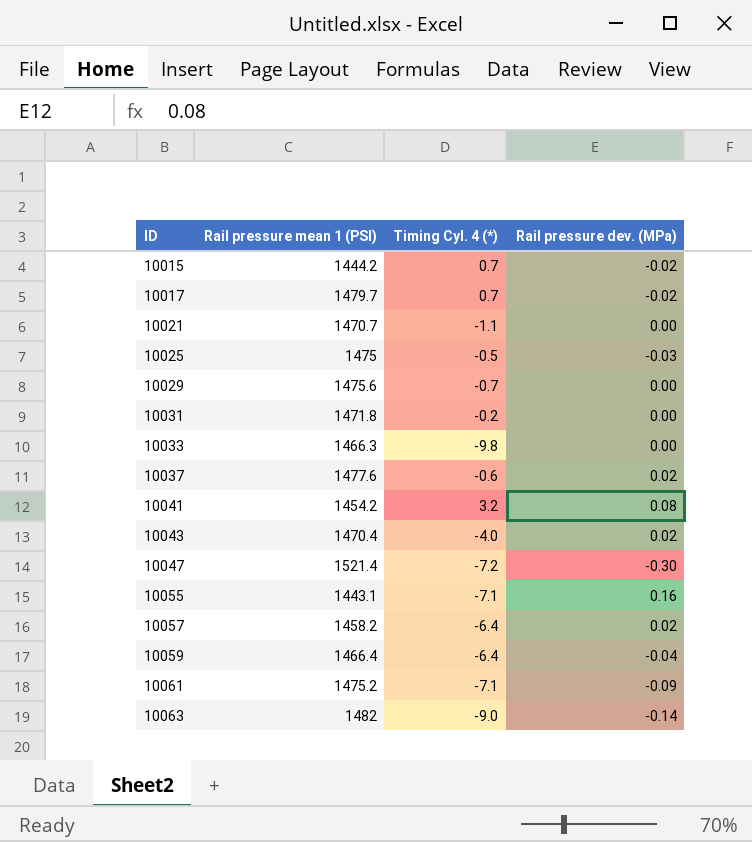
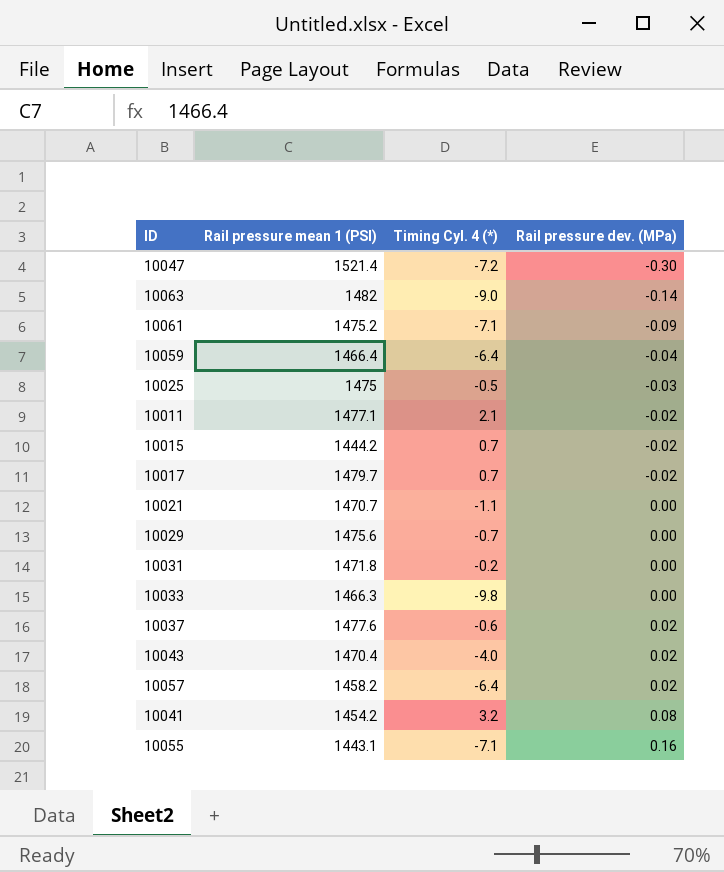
row order: ID ascending -> Rail pressure dev. (MPa) ascending
row 10011: none -> 1477.1 | 2.1 | -0.02

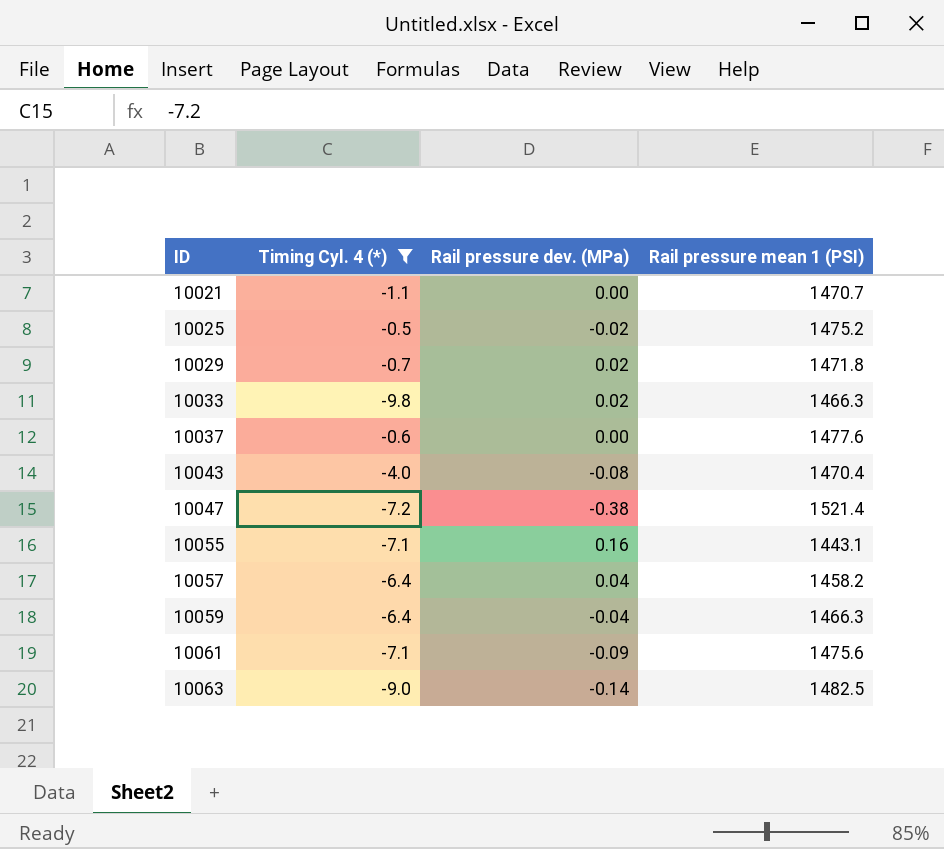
filter: none -> Timing Cyl. 4 (*) <= -0.5
row order: Rail pressure dev. (MPa) ascending -> ID ascending
column Rail pressure mean 1 (PSI) | position: 2 -> 4
10025 | Rail pressure dev. (MPa): -0.03 -> -0.02
10025 | Rail pressure mean 1 (PSI): 1475 -> 1475.2
10029 | Rail pressure dev. (MPa): 0.00 -> 0.02
10029 | Rail pressure mean 1 (PSI): 1475.6 -> 1471.8
10033 | Rail pressure dev. (MPa): 0.00 -> 0.02
10037 | Rail pressure dev. (MPa): 0.02 -> 0.00
10043 | Rail pressure dev. (MPa): 0.02 -> -0.08
10047 | Rail pressure dev. (MPa): -0.30 -> -0.38
10057 | Rail pressure dev. (MPa): 0.02 -> 0.04
10059 | Rail pressure mean 1 (PSI): 1466.4 -> 1466.3
10061 | Rail pressure mean 1 (PSI): 1475.2 -> 1475.6
10063 | Rail pressure mean 1 (PSI): 1482 -> 1482.5

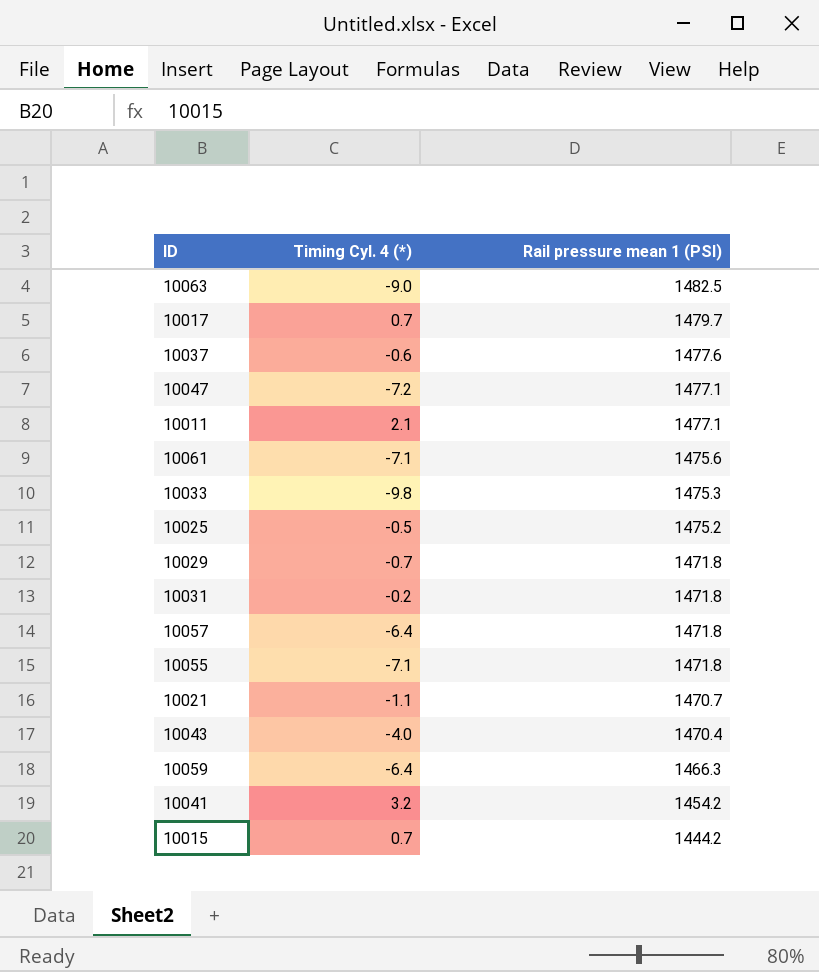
filter: Timing Cyl. 4 (*) <= -0.5 -> none
row order: ID ascending -> Rail pressure mean 1 (PSI) descending
column Rail pressure dev. (MPa) | position: 3 -> none
10047 | Rail pressure mean 1 (PSI): 1521.4 -> 1477.1
10033 | Rail pressure mean 1 (PSI): 1466.3 -> 1475.3
10057 | Rail pressure mean 1 (PSI): 1458.2 -> 1471.8
10055 | Rail pressure mean 1 (PSI): 1443.1 -> 1471.8

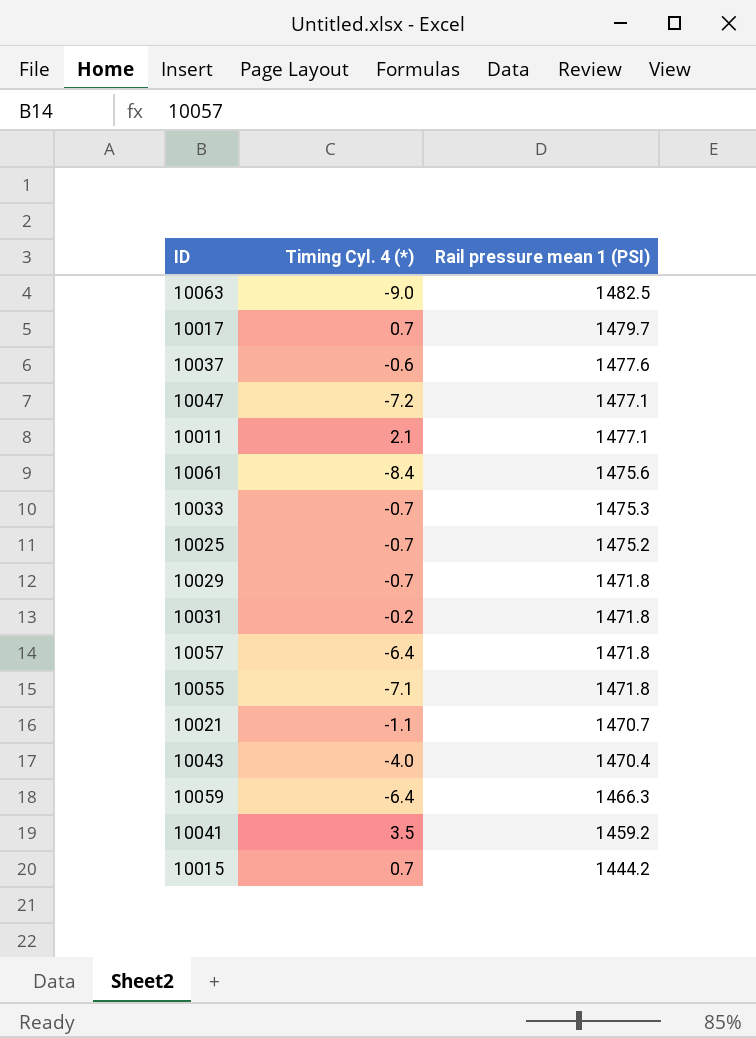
10061 | Timing Cyl. 4 (*): -7.1 -> -8.4
10033 | Timing Cyl. 4 (*): -9.8 -> -0.7
10025 | Timing Cyl. 4 (*): -0.5 -> -0.7
10041 | Timing Cyl. 4 (*): 3.2 -> 3.5
10041 | Rail pressure mean 1 (PSI): 1454.2 -> 1459.2

